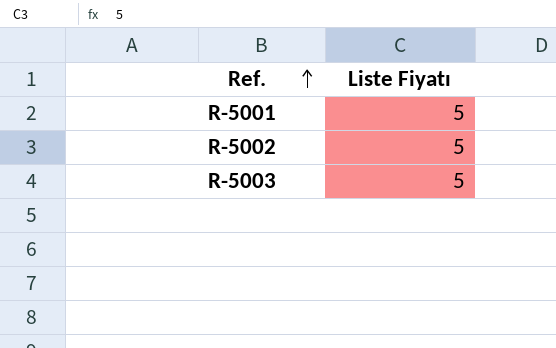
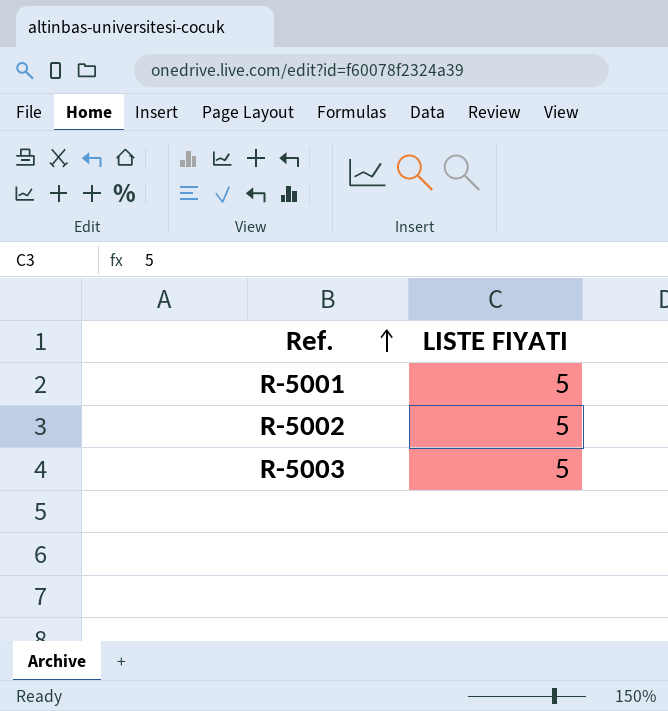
column name: Liste Fiyatı -> LISTE FIYATI

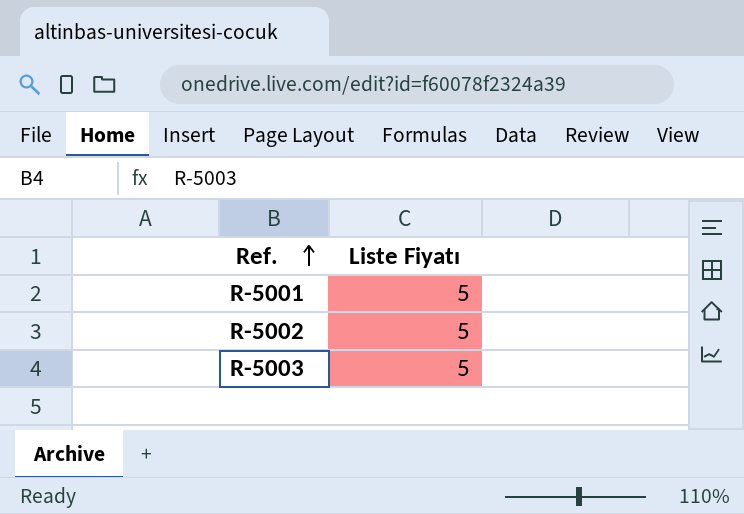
column name: LISTE FIYATI -> Liste Fiyatı

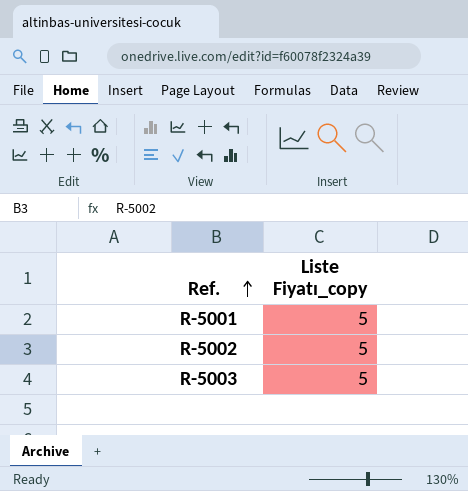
column name: Liste Fiyatı -> Liste Fiyatı_copy

